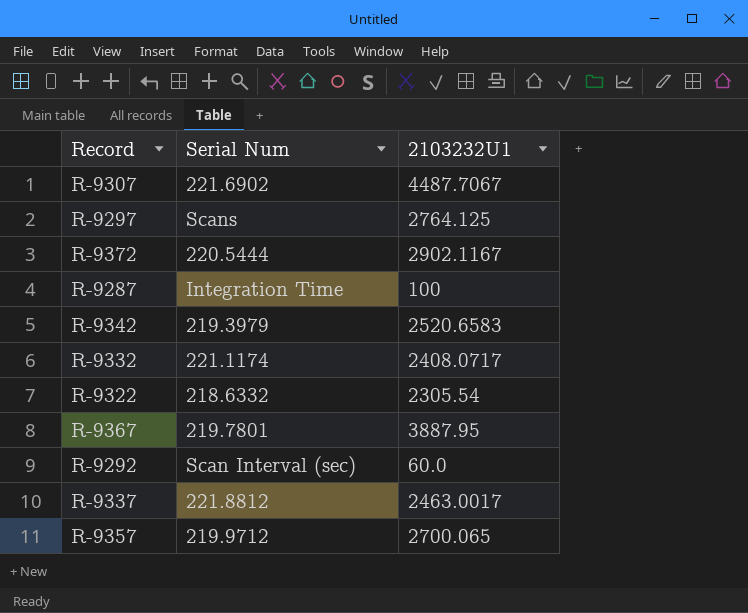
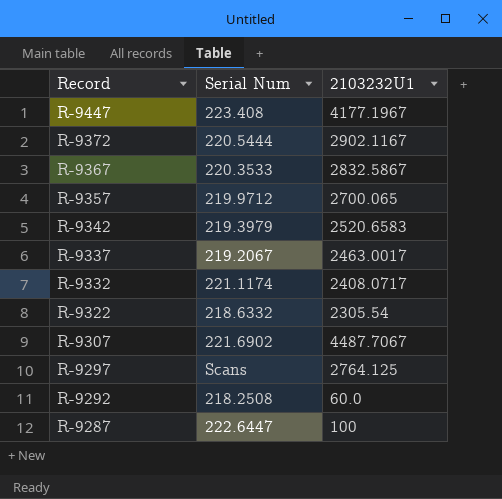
row order: none -> Record descending
row R-9447: none -> 223.408 | 4177.1967
R-9367 | Serial Num: 219.7801 -> 220.3533
R-9367 | 2103232U1: 3887.95 -> 2832.5867
R-9337 | Serial Num: 221.8812 -> 219.2067
R-9292 | Serial Num: Scan Interval (sec) -> 218.2508
R-9287 | Serial Num: Integration Time -> 222.6447

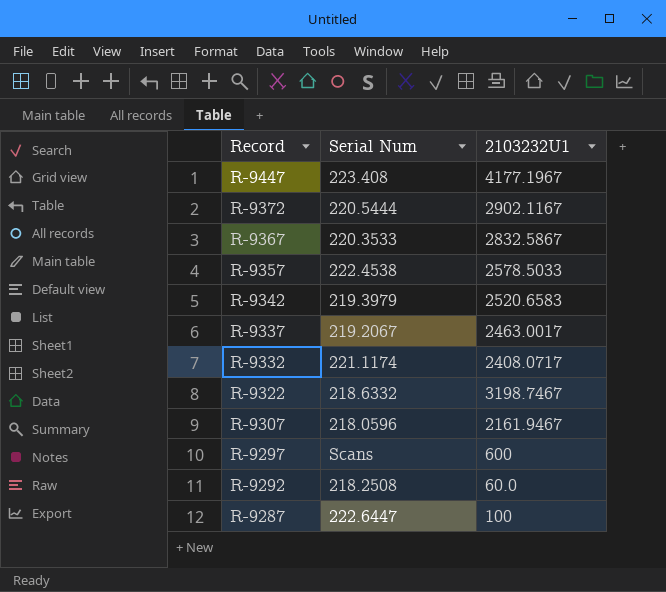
R-9357 | Serial Num: 219.9712 -> 222.4538
R-9357 | 2103232U1: 2700.065 -> 2578.5033
R-9322 | 2103232U1: 2305.54 -> 3198.7467
R-9307 | Serial Num: 221.6902 -> 218.0596
R-9307 | 2103232U1: 4487.7067 -> 2161.9467
R-9297 | 2103232U1: 2764.125 -> 600

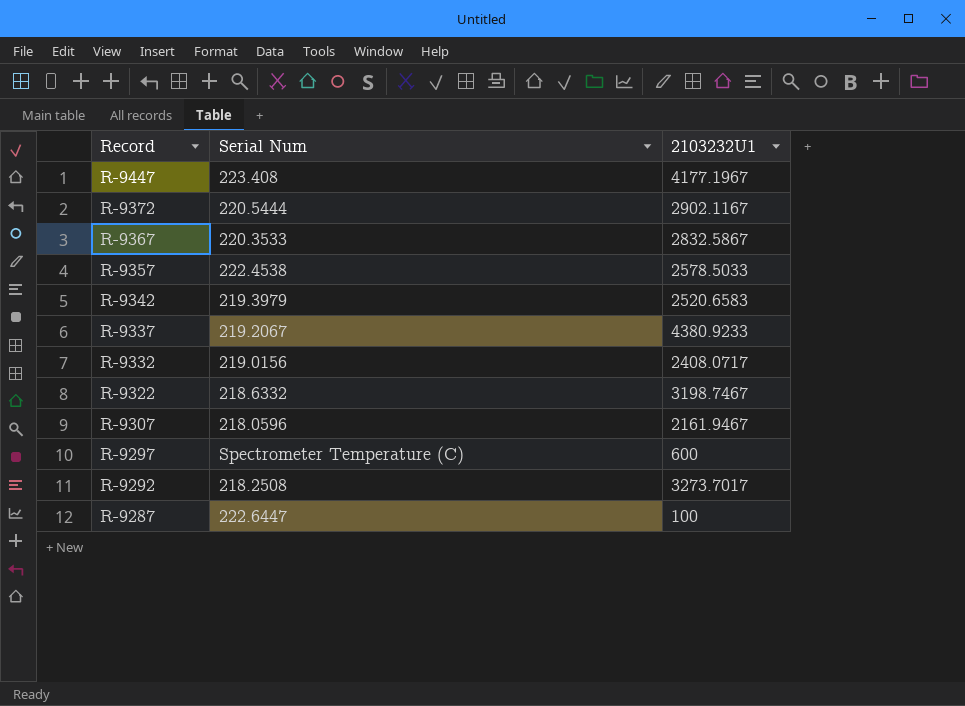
R-9337 | 2103232U1: 2463.0017 -> 4380.9233
R-9332 | Serial Num: 221.1174 -> 219.0156
R-9297 | Serial Num: Scans -> Spectrometer Temperature (C)
R-9292 | 2103232U1: 60.0 -> 3273.7017

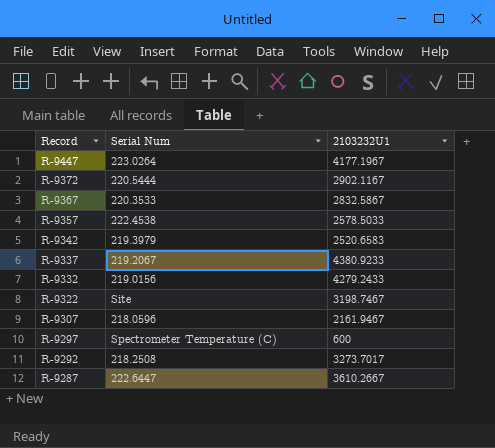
R-9447 | Serial Num: 223.408 -> 223.0264
R-9332 | 2103232U1: 2408.0717 -> 4279.2433
R-9322 | Serial Num: 218.6332 -> Site
R-9287 | 2103232U1: 100 -> 3610.2667

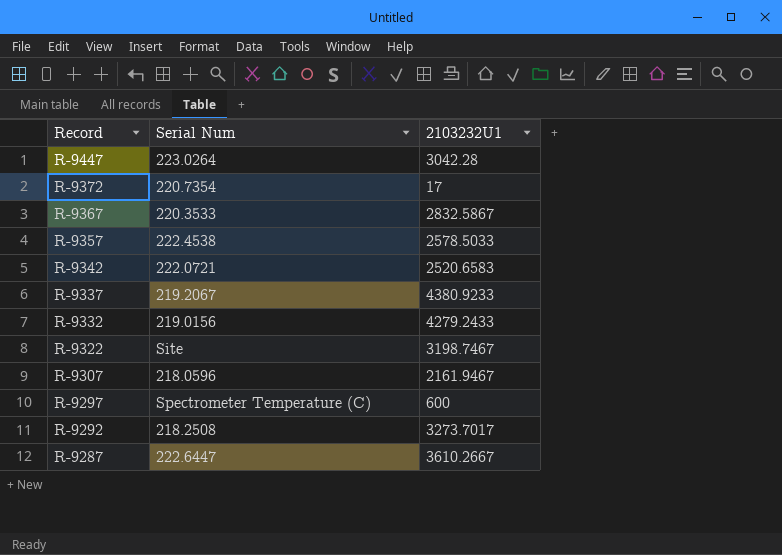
R-9447 | 2103232U1: 4177.1967 -> 3042.28
R-9372 | Serial Num: 220.5444 -> 220.7354
R-9372 | 2103232U1: 2902.1167 -> 17
R-9342 | Serial Num: 219.3979 -> 222.0721

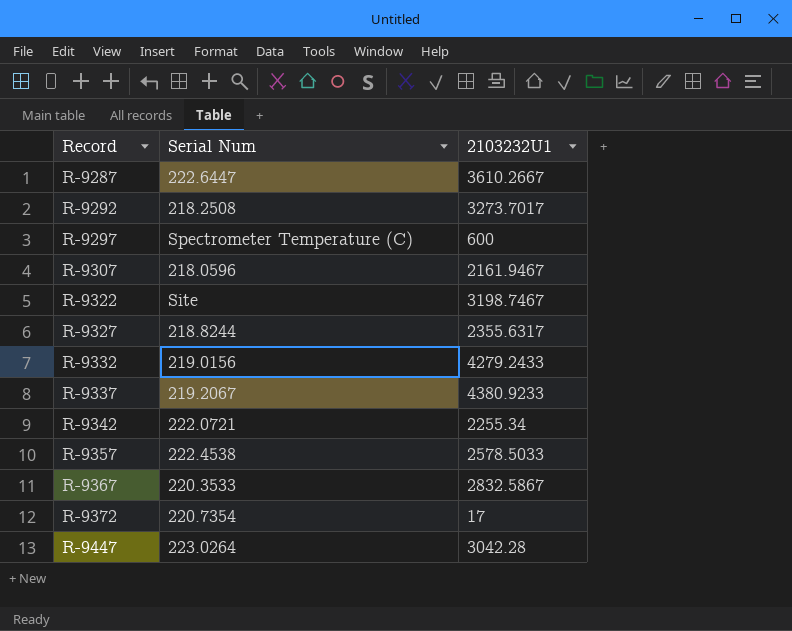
row order: Record descending -> Record ascending
row R-9327: none -> 218.8244 | 2355.6317
R-9342 | 2103232U1: 2520.6583 -> 2255.34

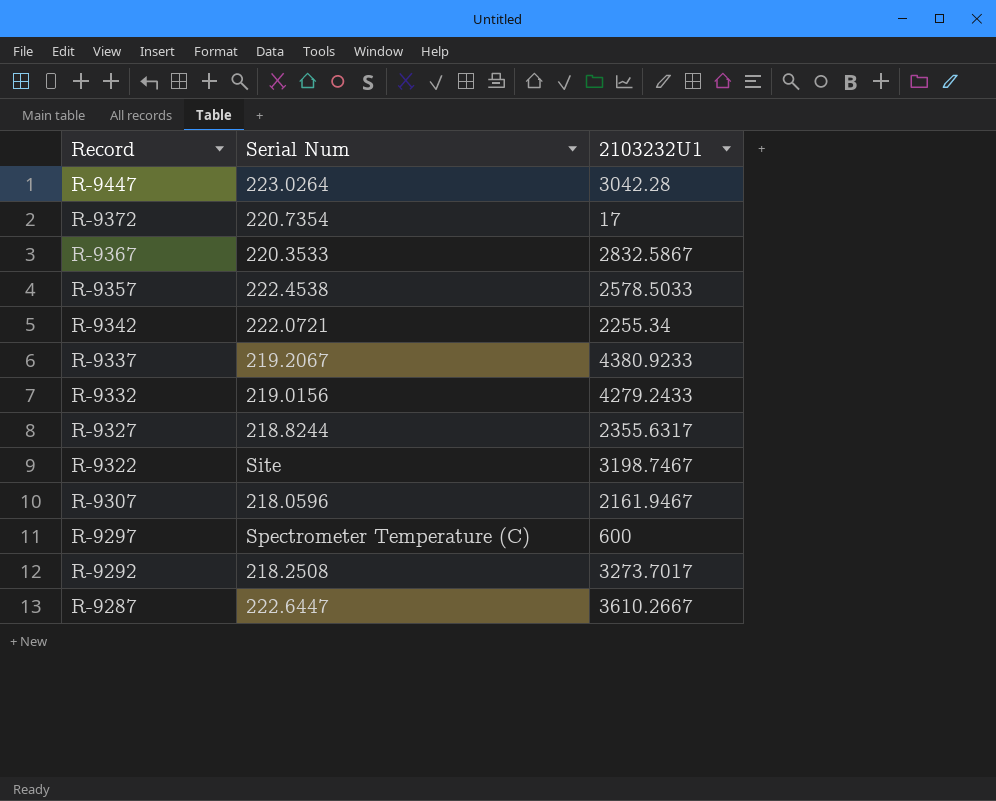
row order: Record ascending -> Record descending

